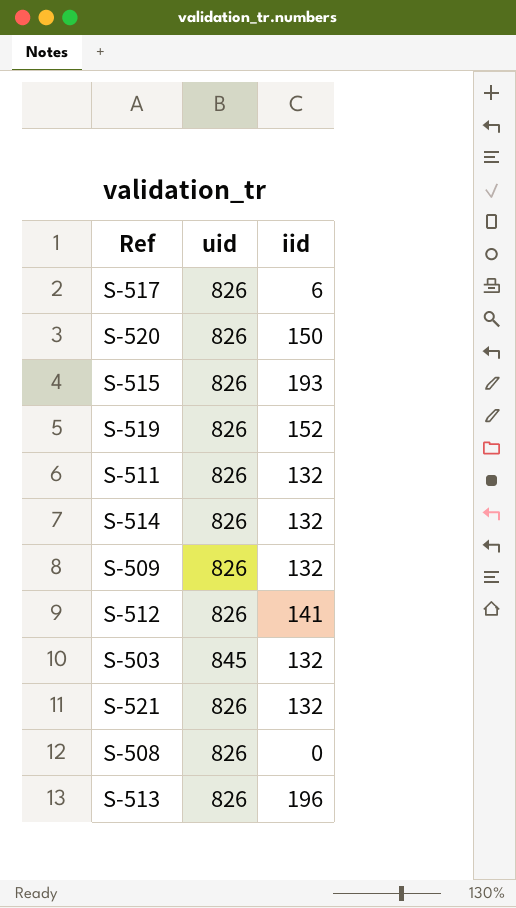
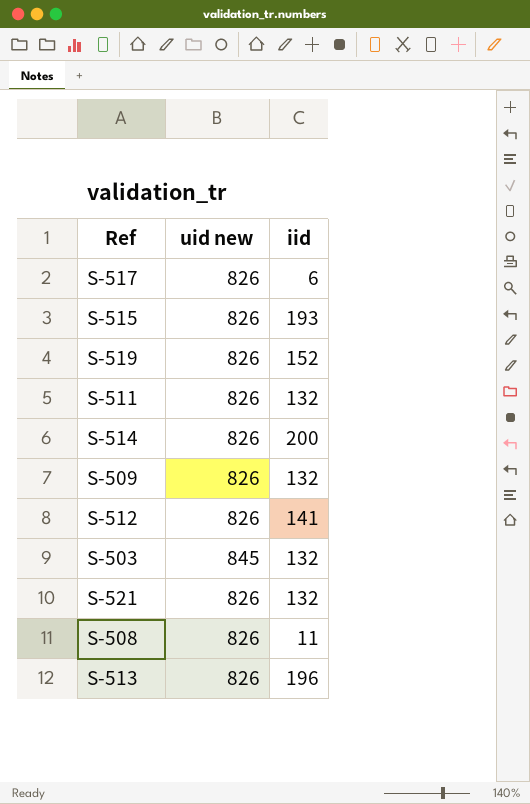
column name: uid -> uid new
row S-520: 826 | 150 -> none
S-514 | iid: 132 -> 200
S-508 | iid: 0 -> 11

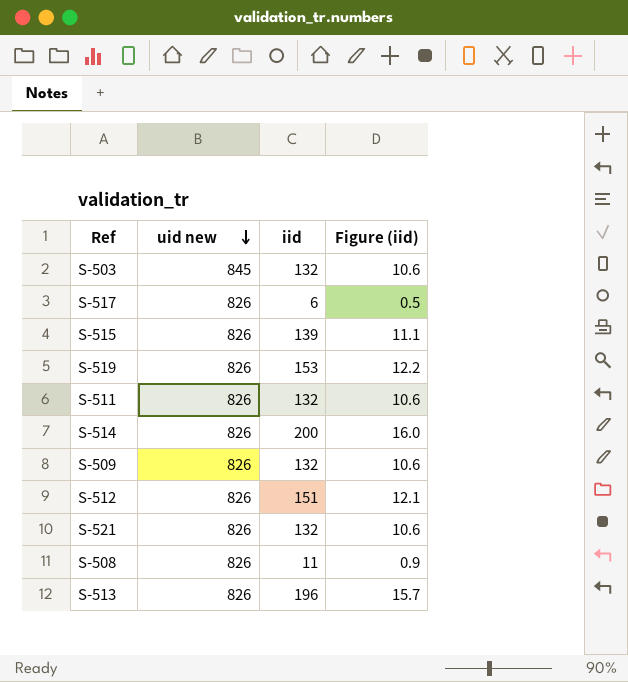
row order: none -> uid new descending
column Figure (iid) | formula: none -> [iid] * 0.08
S-515 | iid: 193 -> 139
S-519 | iid: 152 -> 153
S-512 | iid: 141 -> 151

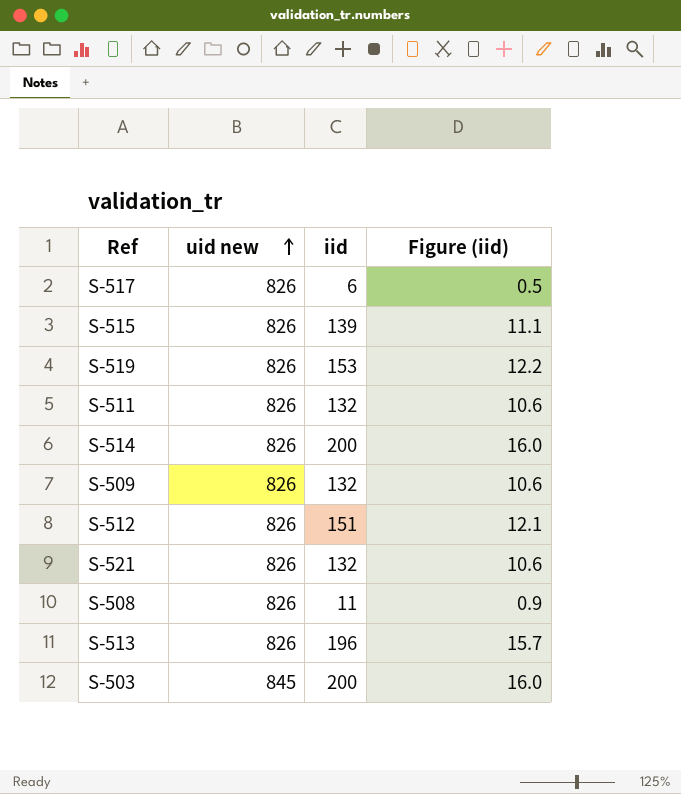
row order: uid new descending -> uid new ascending
S-503 | iid: 132 -> 200
S-503 | Figure (iid): 10.6 -> 16.0

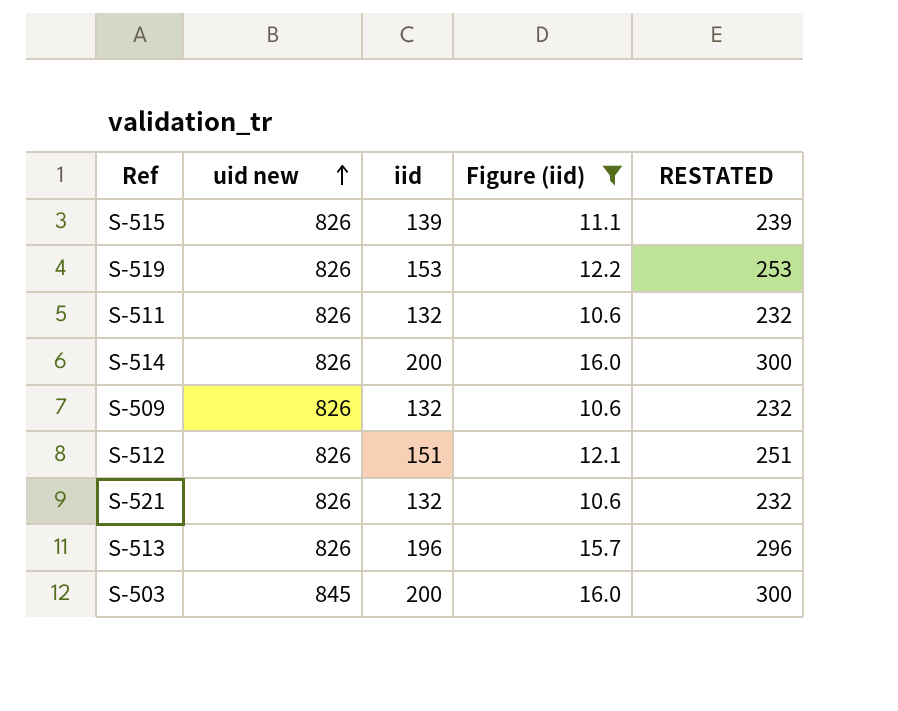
filter: none -> Figure (iid) >= 10.6
column RESTATED | formula: none -> [iid] + 100

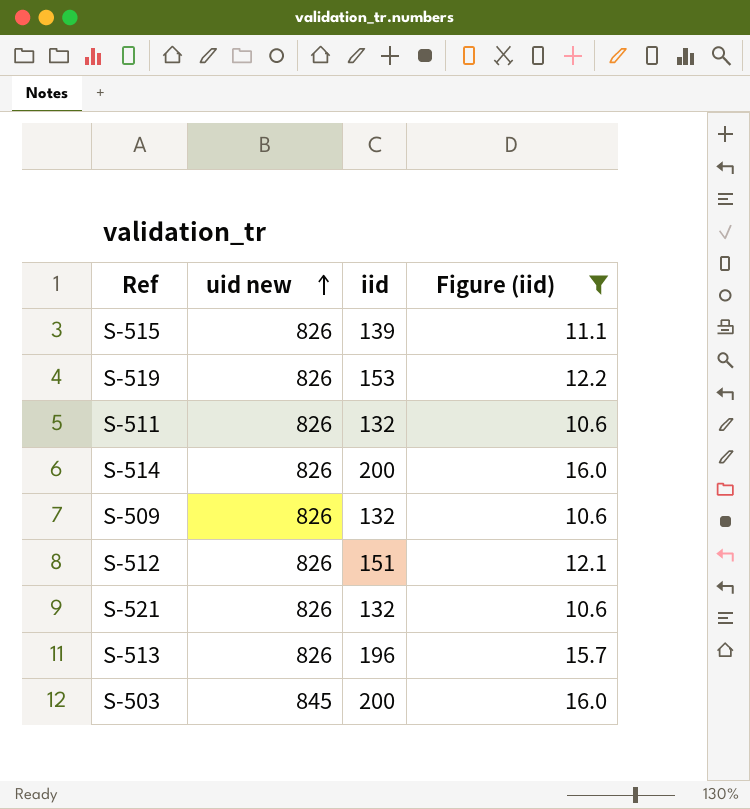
column RESTATED | formula: [iid] + 100 -> none

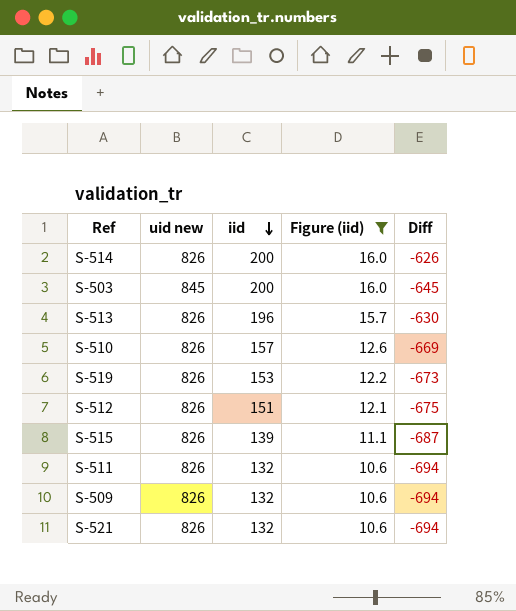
row order: uid new ascending -> iid descending
column Diff | formula: none -> [iid] - [uid new]
row S-510: none -> 826 | 157 | 12.6 | -669

